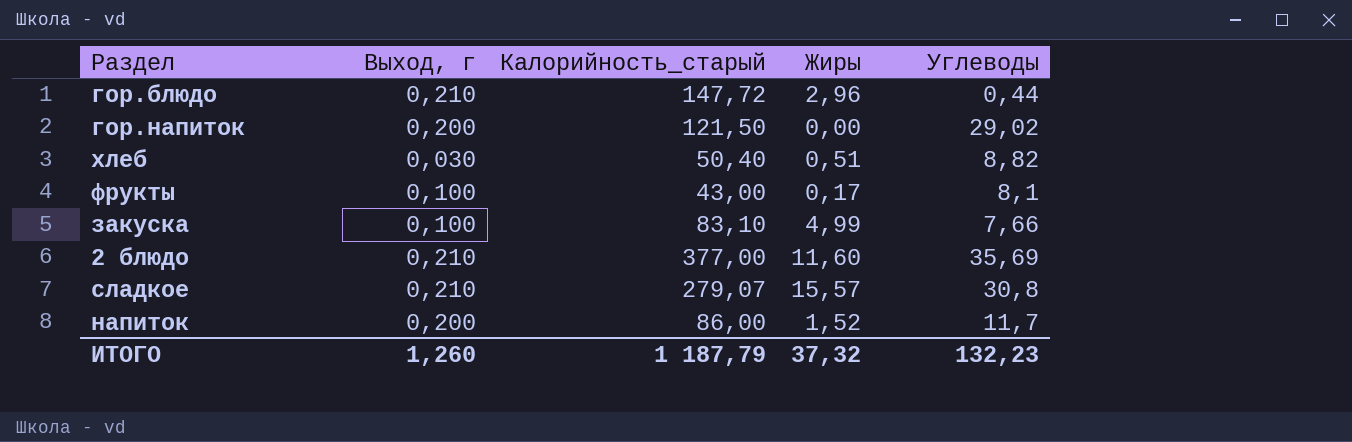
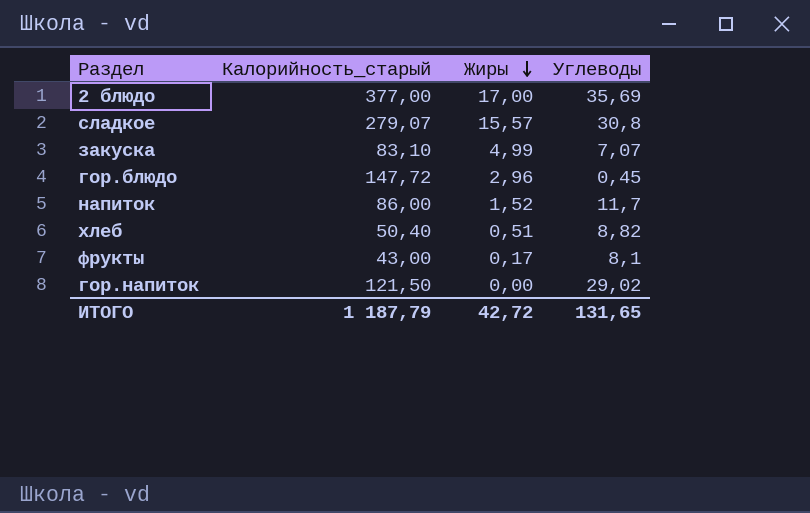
row order: none -> Жиры descending
column Выход, г | position: 2 -> none
2 блюдо | Жиры: 11,60 -> 17,00
закуска | Углеводы: 7,66 -> 7,07
гор.блюдо | Углеводы: 0,44 -> 0,45
ИТОГО | Жиры: 37,32 -> 42,72
ИТОГО | Углеводы: 132,23 -> 131,65

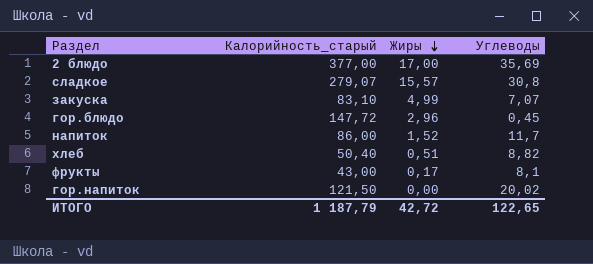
гор.напиток | Углеводы: 29,02 -> 20,02
ИТОГО | Углеводы: 131,65 -> 122,65

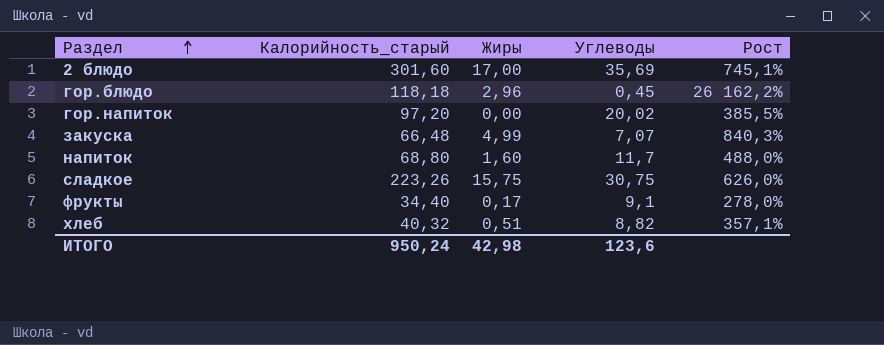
row order: Жиры descending -> Раздел ascending
column Рост | formula: none -> ([Калорийность_старый] - [Углеводы]) / [Углеводы]
2 блюдо | Калорийность_старый: 377,00 -> 301,60
гор.блюдо | Калорийность_старый: 147,72 -> 118,18
гор.напиток | Калорийность_старый: 121,50 -> 97,20
закуска | Калорийность_старый: 83,10 -> 66,48
напиток | Калорийность_старый: 86,00 -> 68,80
напиток | Жиры: 1,52 -> 1,60
сладкое | Калорийность_старый: 279,07 -> 223,26
сладкое | Жиры: 15,57 -> 15,75
сладкое | Углеводы: 30,8 -> 30,75
фрукты | Калорийность_старый: 43,00 -> 34,40
фрукты | Углеводы: 8,1 -> 9,1
хлеб | Калорийность_старый: 50,40 -> 40,32
ИТОГО | Калорийность_старый: 1 187,79 -> 950,24
ИТОГО | Жиры: 42,72 -> 42,98
ИТОГО | Углеводы: 122,65 -> 123,6

